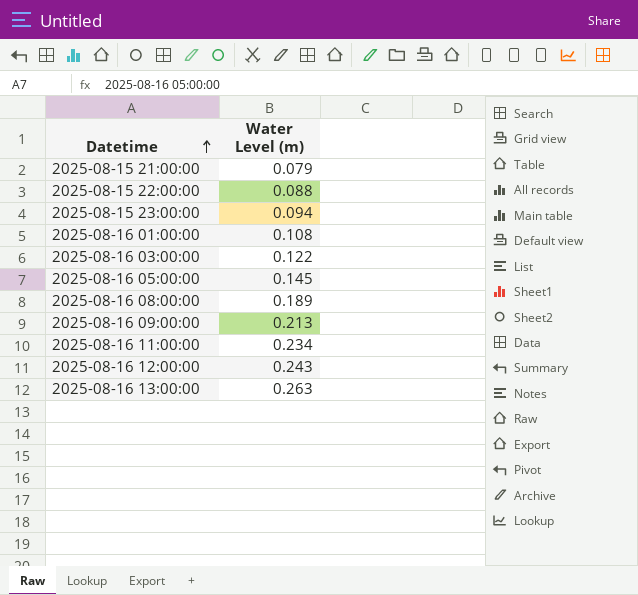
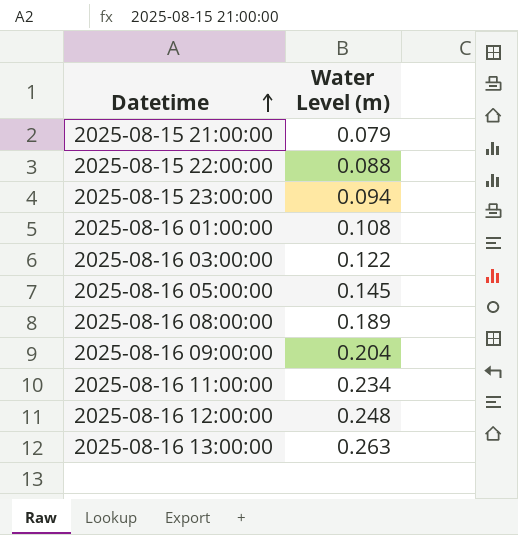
2025-08-16 09:00:00 | Water Level (m): 0.213 -> 0.204
2025-08-16 12:00:00 | Water Level (m): 0.243 -> 0.248

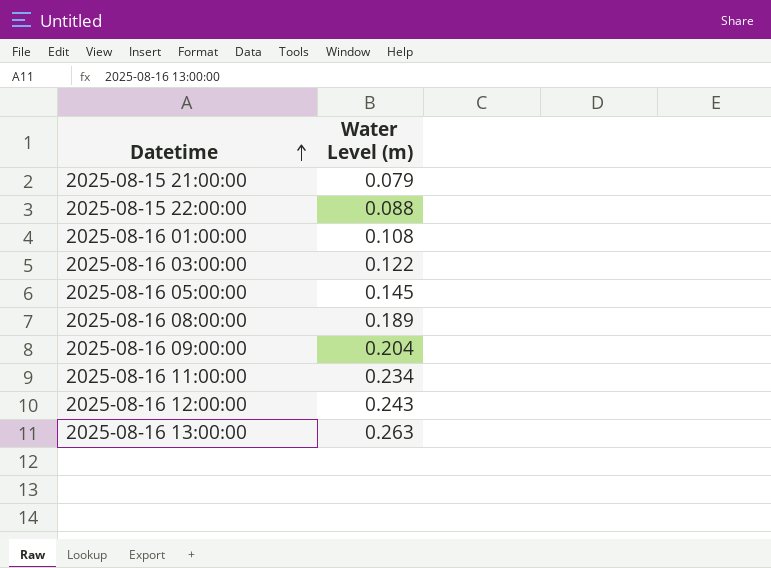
row 2025-08-15 23:00:00: 0.094 -> none
2025-08-16 12:00:00 | Water Level (m): 0.248 -> 0.243

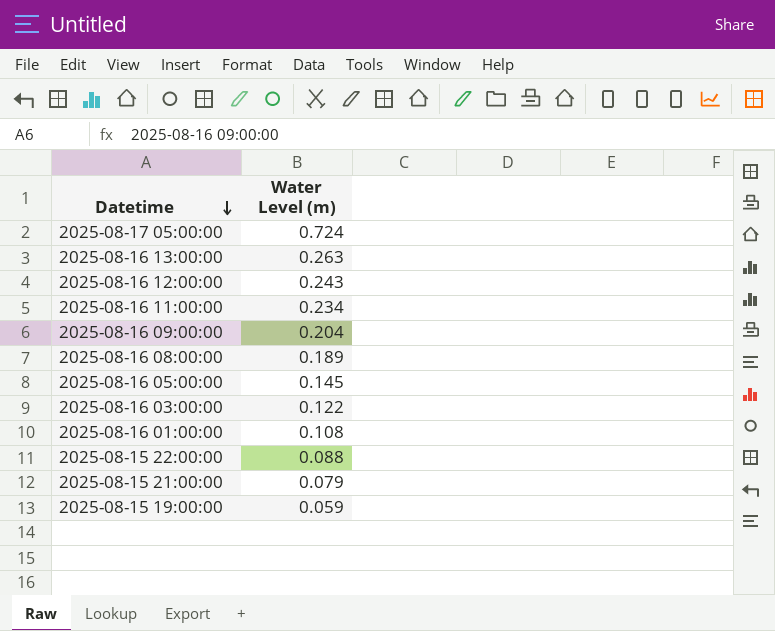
row order: Datetime ascending -> Datetime descending
row 2025-08-17 05:00:00: none -> 0.724
row 2025-08-15 19:00:00: none -> 0.059

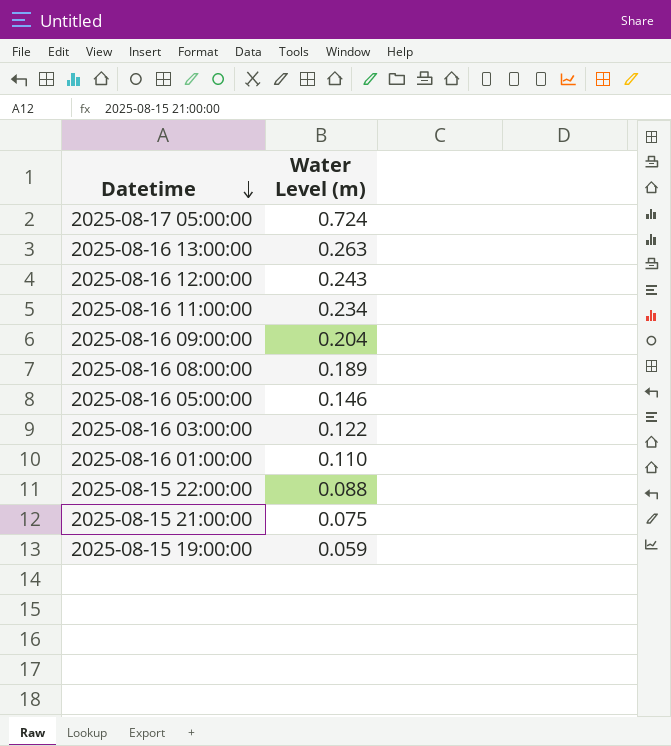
2025-08-16 05:00:00 | Water Level (m): 0.145 -> 0.146
2025-08-16 01:00:00 | Water Level (m): 0.108 -> 0.110
2025-08-15 21:00:00 | Water Level (m): 0.079 -> 0.075

